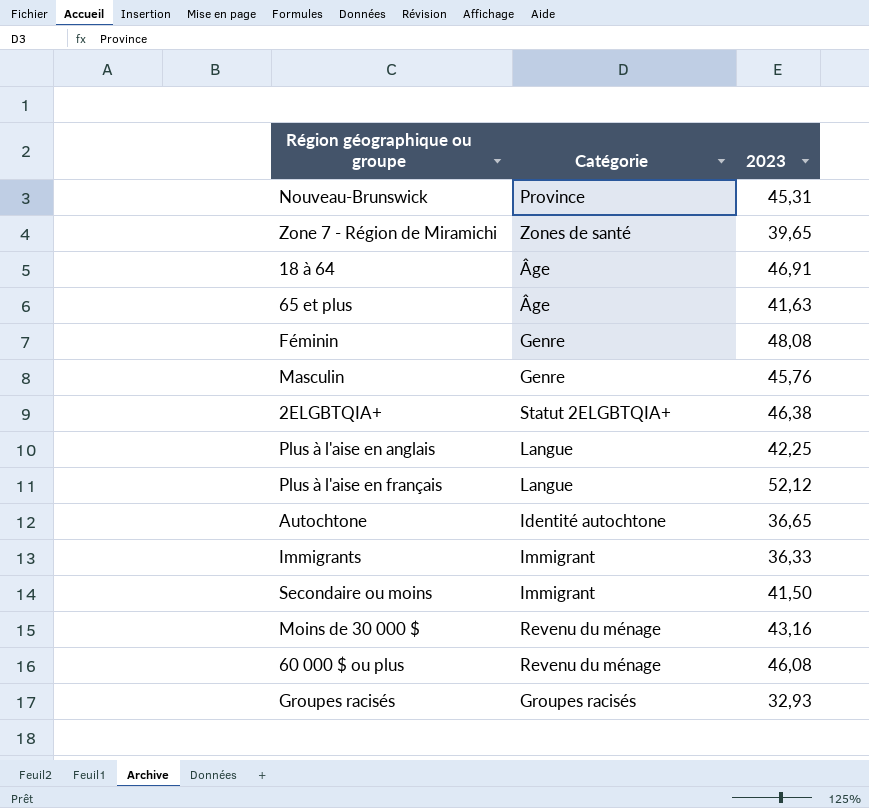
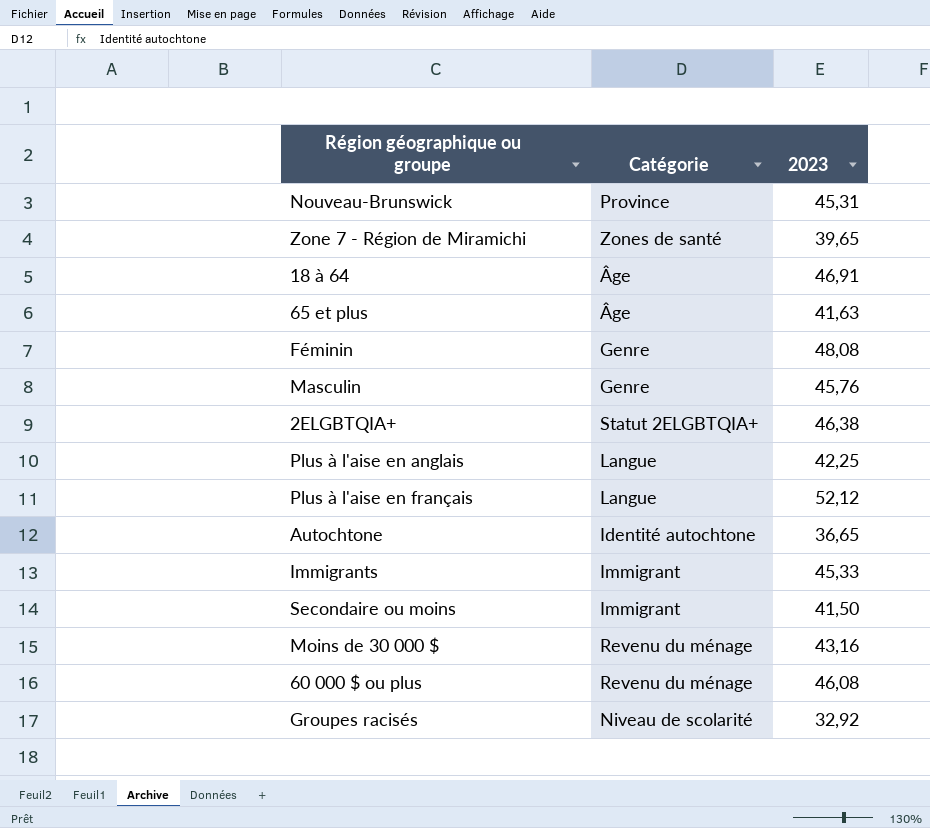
Immigrants | 2023: 36,33 -> 45,33
Groupes racisés | Catégorie: Groupes racisés -> Niveau de scolarité
Groupes racisés | 2023: 32,93 -> 32,92

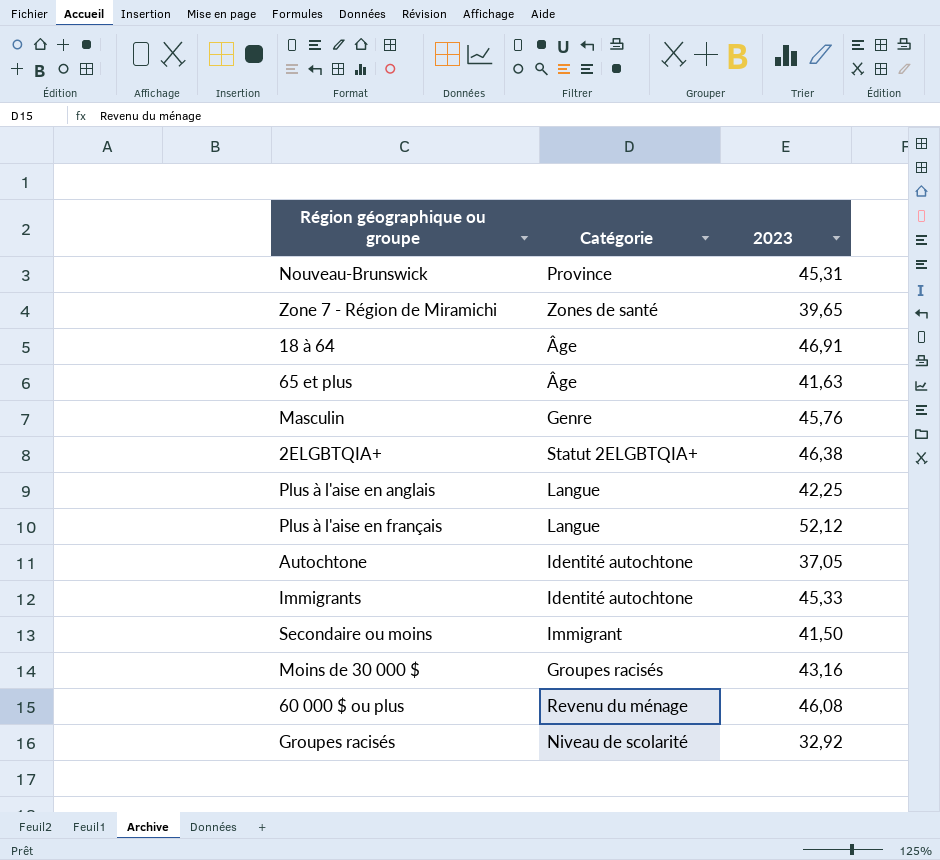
row Féminin: Genre | 48,08 -> none
Autochtone | 2023: 36,65 -> 37,05
Immigrants | Catégorie: Immigrant -> Identité autochtone
Moins de 30 000 $ | Catégorie: Revenu du ménage -> Groupes racisés

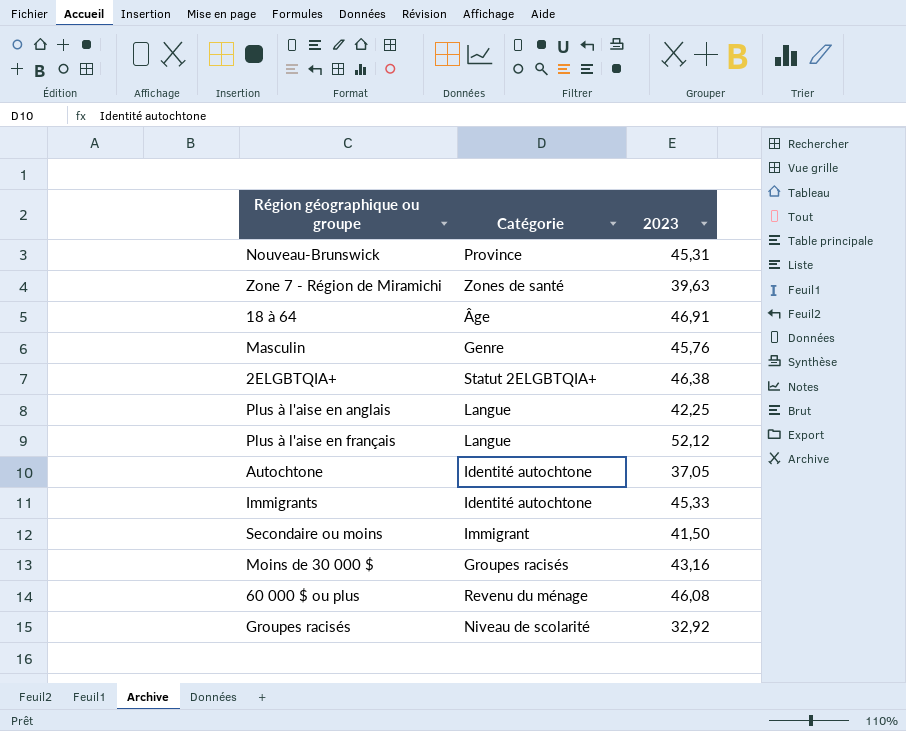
row 65 et plus: Âge | 41,63 -> none
Zone 7 - Région de Miramichi | 2023: 39,65 -> 39,63

